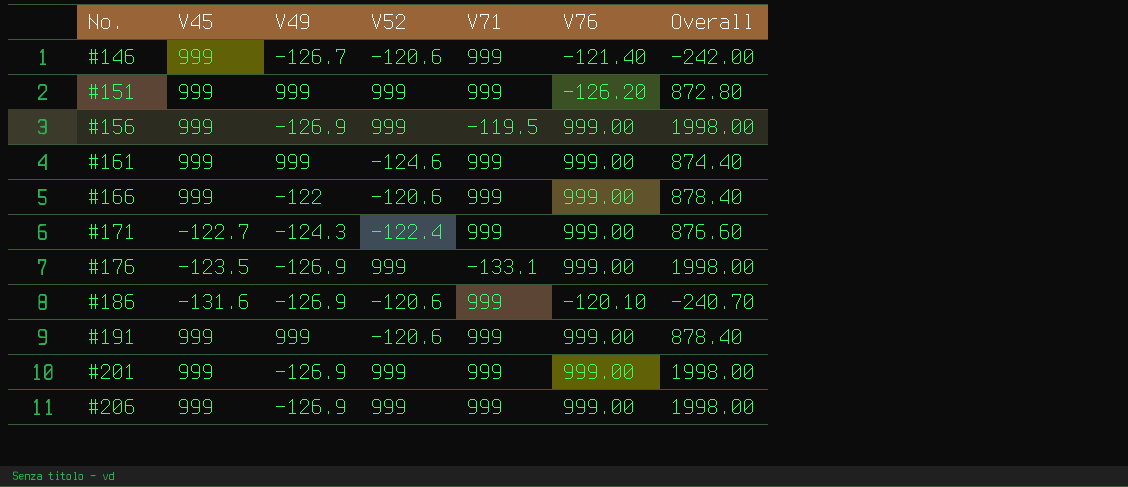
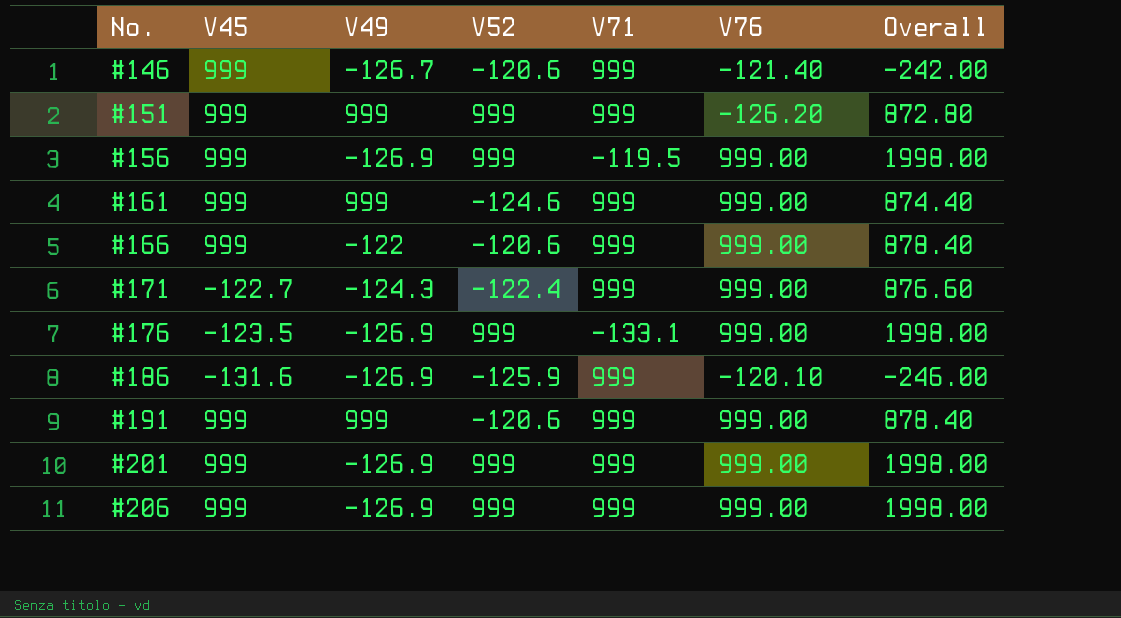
#186 | V52: -120.6 -> -125.9
#186 | Overall: -240.70 -> -246.00

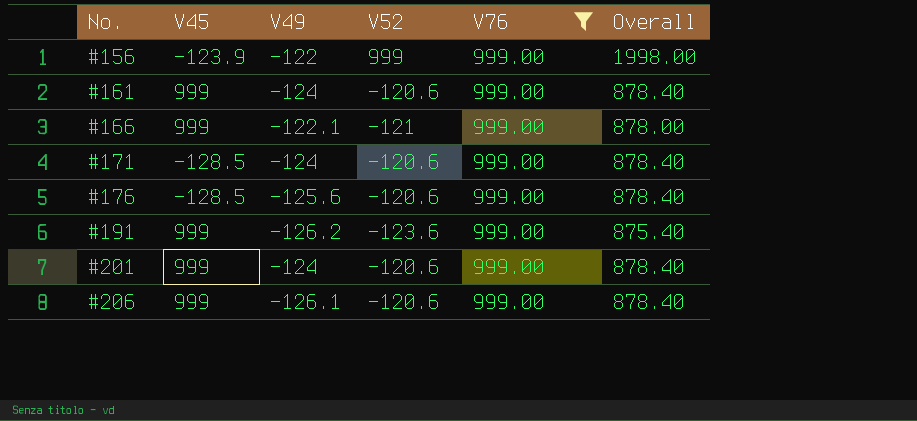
filter: none -> V76 = 999.00
column V71 | position: 5 -> none
#156 | V45: 999 -> -123.9
#156 | V49: -126.9 -> -122
#161 | V49: 999 -> -124
#161 | V52: -124.6 -> -120.6
#161 | Overall: 874.40 -> 878.40
#166 | V49: -122 -> -122.1
#166 | V52: -120.6 -> -121
#166 | Overall: 878.40 -> 878.00
#171 | V45: -122.7 -> -128.5
#171 | V49: -124.3 -> -124
#171 | V52: -122.4 -> -120.6
#171 | Overall: 876.60 -> 878.40
#176 | V45: -123.5 -> -128.5
#176 | V49: -126.9 -> -125.6
#176 | V52: 999 -> -120.6
#176 | Overall: 1998.00 -> 878.40
#191 | V49: 999 -> -126.2
#191 | V52: -120.6 -> -123.6
#191 | Overall: 878.40 -> 875.40
#201 | V49: -126.9 -> -124
#201 | V52: 999 -> -120.6
#201 | Overall: 1998.00 -> 878.40
#206 | V49: -126.9 -> -126.1
#206 | V52: 999 -> -120.6
#206 | Overall: 1998.00 -> 878.40

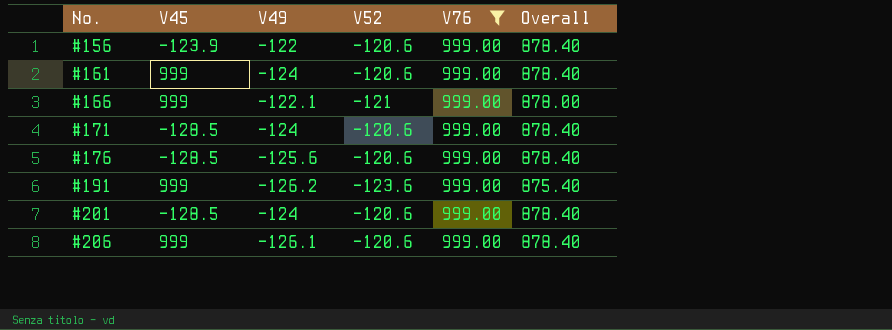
#156 | V52: 999 -> -120.6
#156 | Overall: 1998.00 -> 878.40
#201 | V45: 999 -> -128.5

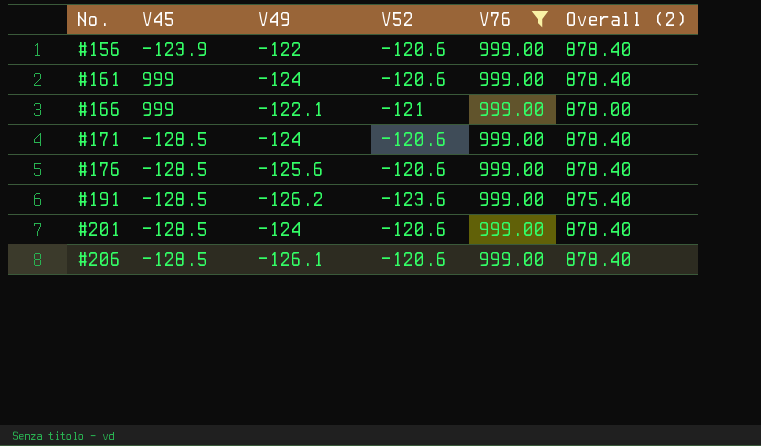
column name: Overall -> Overall (2)
#191 | V45: 999 -> -128.5
#206 | V45: 999 -> -128.5

